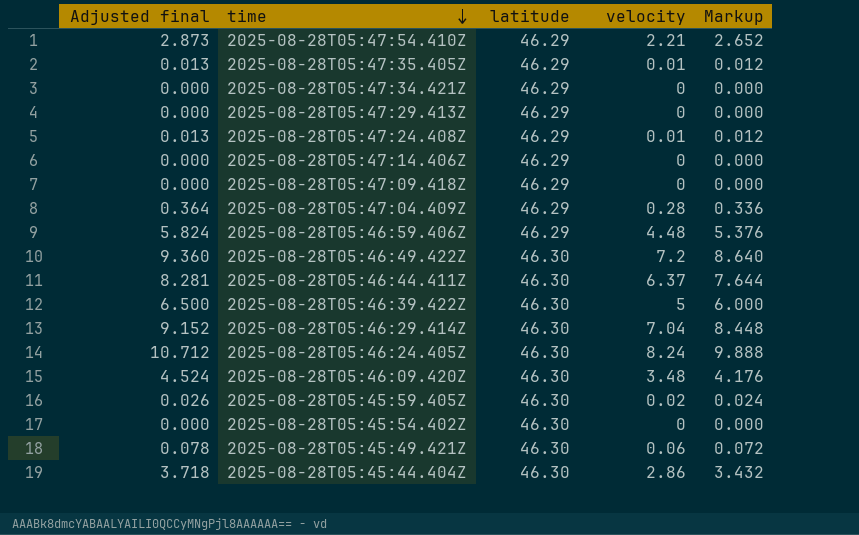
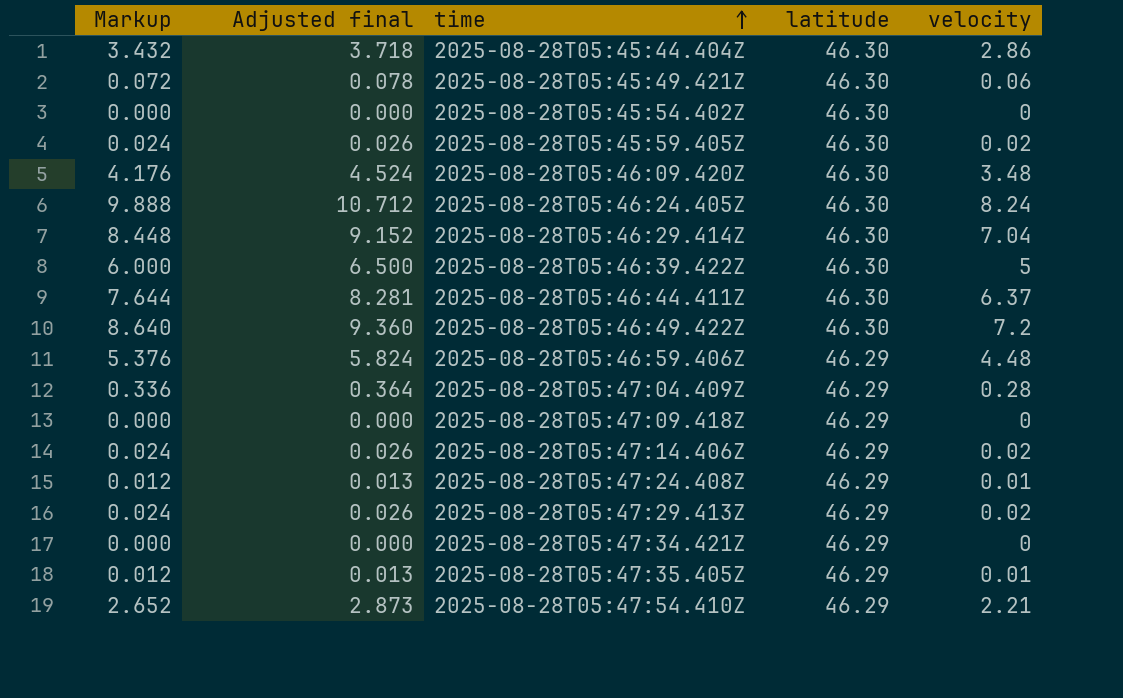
row order: time descending -> time ascending
column Markup | position: 5 -> 1
2025-08-28T05:47:14.406Z | Markup: 0.000 -> 0.024
2025-08-28T05:47:14.406Z | Adjusted final: 0.000 -> 0.026
2025-08-28T05:47:14.406Z | velocity: 0 -> 0.02
2025-08-28T05:47:29.413Z | Markup: 0.000 -> 0.024
2025-08-28T05:47:29.413Z | Adjusted final: 0.000 -> 0.026
2025-08-28T05:47:29.413Z | velocity: 0 -> 0.02

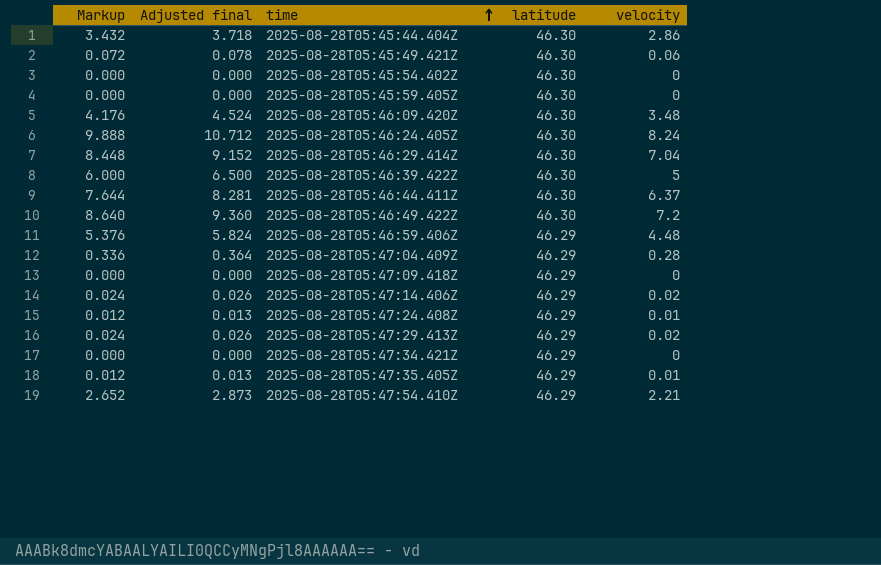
2025-08-28T05:45:59.405Z | Markup: 0.024 -> 0.000
2025-08-28T05:45:59.405Z | Adjusted final: 0.026 -> 0.000
2025-08-28T05:45:59.405Z | velocity: 0.02 -> 0

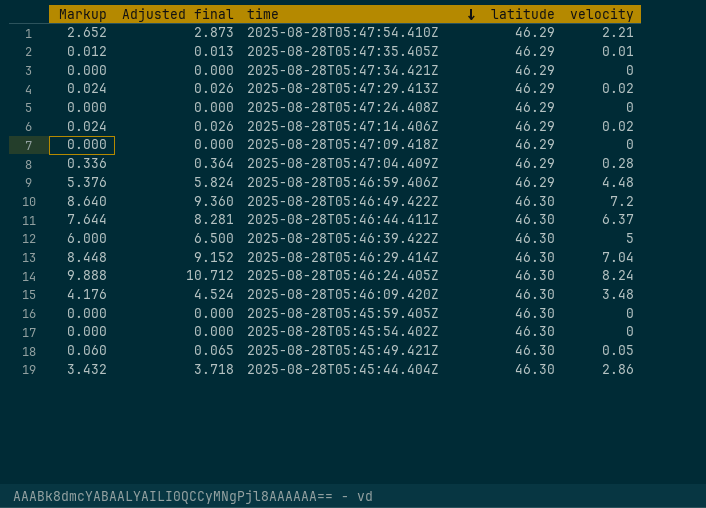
row order: time ascending -> time descending
2025-08-28T05:47:24.408Z | Markup: 0.012 -> 0.000
2025-08-28T05:47:24.408Z | Adjusted final: 0.013 -> 0.000
2025-08-28T05:47:24.408Z | velocity: 0.01 -> 0
2025-08-28T05:45:49.421Z | Markup: 0.072 -> 0.060
2025-08-28T05:45:49.421Z | Adjusted final: 0.078 -> 0.065
2025-08-28T05:45:49.421Z | velocity: 0.06 -> 0.05

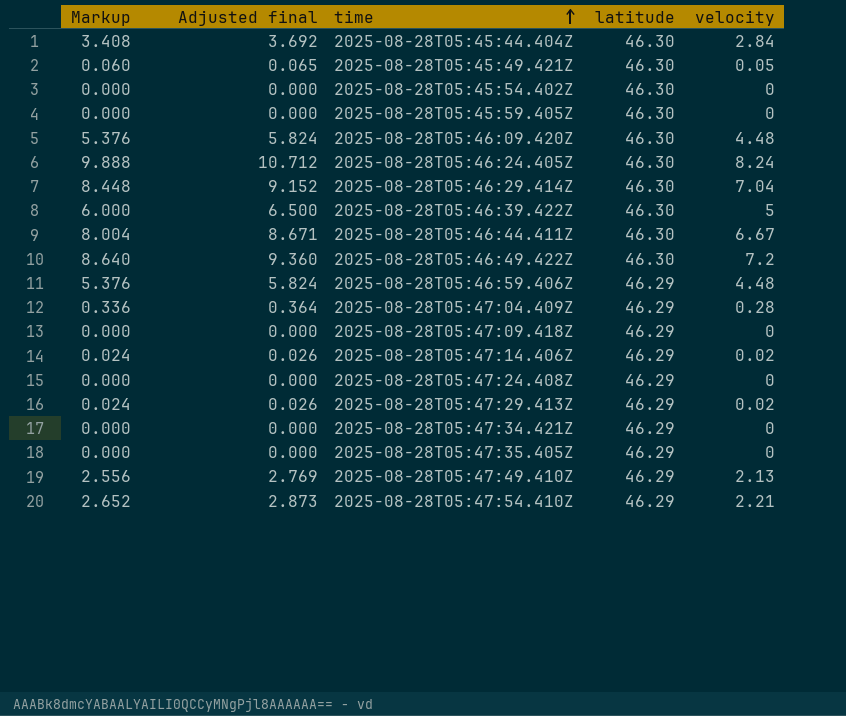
row order: time descending -> time ascending
2025-08-28T05:45:44.404Z | Markup: 3.432 -> 3.408
2025-08-28T05:45:44.404Z | Adjusted final: 3.718 -> 3.692
2025-08-28T05:45:44.404Z | velocity: 2.86 -> 2.84
2025-08-28T05:46:09.420Z | Markup: 4.176 -> 5.376
2025-08-28T05:46:09.420Z | Adjusted final: 4.524 -> 5.824
2025-08-28T05:46:09.420Z | velocity: 3.48 -> 4.48
2025-08-28T05:46:44.411Z | Markup: 7.644 -> 8.004
2025-08-28T05:46:44.411Z | Adjusted final: 8.281 -> 8.671
2025-08-28T05:46:44.411Z | velocity: 6.37 -> 6.67
2025-08-28T05:47:35.405Z | Markup: 0.012 -> 0.000
2025-08-28T05:47:35.405Z | Adjusted final: 0.013 -> 0.000
2025-08-28T05:47:35.405Z | velocity: 0.01 -> 0
row 2025-08-28T05:47:49.410Z: none -> 2.556 | 2.769 | 46.29 | 2.13

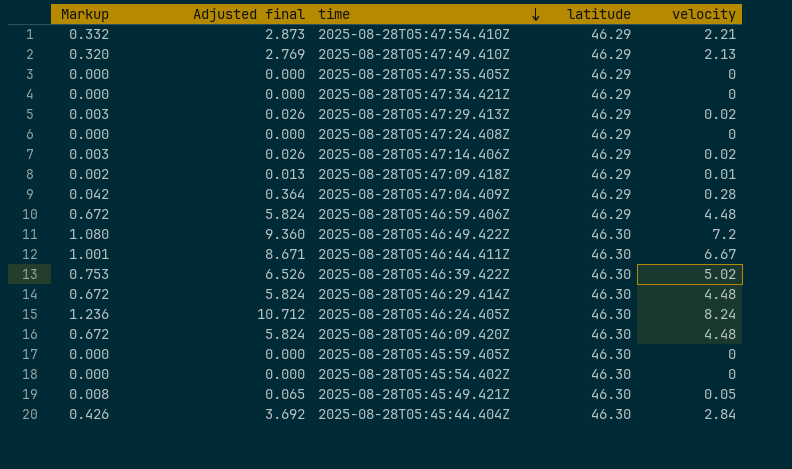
row order: time ascending -> time descending
column Markup | formula: [velocity] * 1.2 -> [velocity] * 0.15
2025-08-28T05:47:09.418Z | Adjusted final: 0.000 -> 0.013
2025-08-28T05:47:09.418Z | velocity: 0 -> 0.01
2025-08-28T05:46:39.422Z | Adjusted final: 6.500 -> 6.526
2025-08-28T05:46:39.422Z | velocity: 5 -> 5.02
2025-08-28T05:46:29.414Z | Adjusted final: 9.152 -> 5.824
2025-08-28T05:46:29.414Z | velocity: 7.04 -> 4.48

